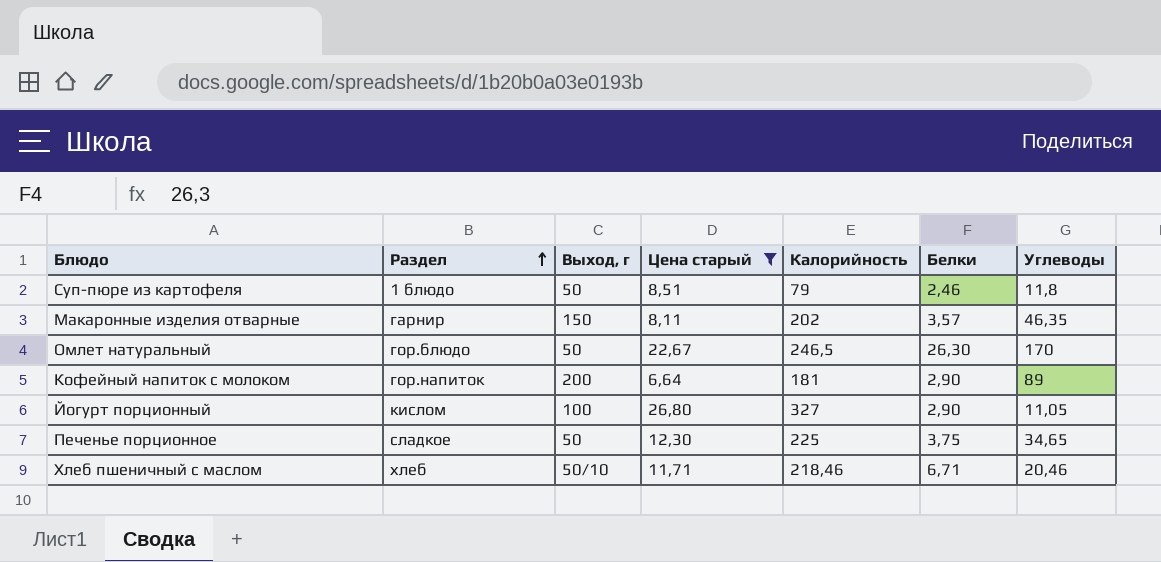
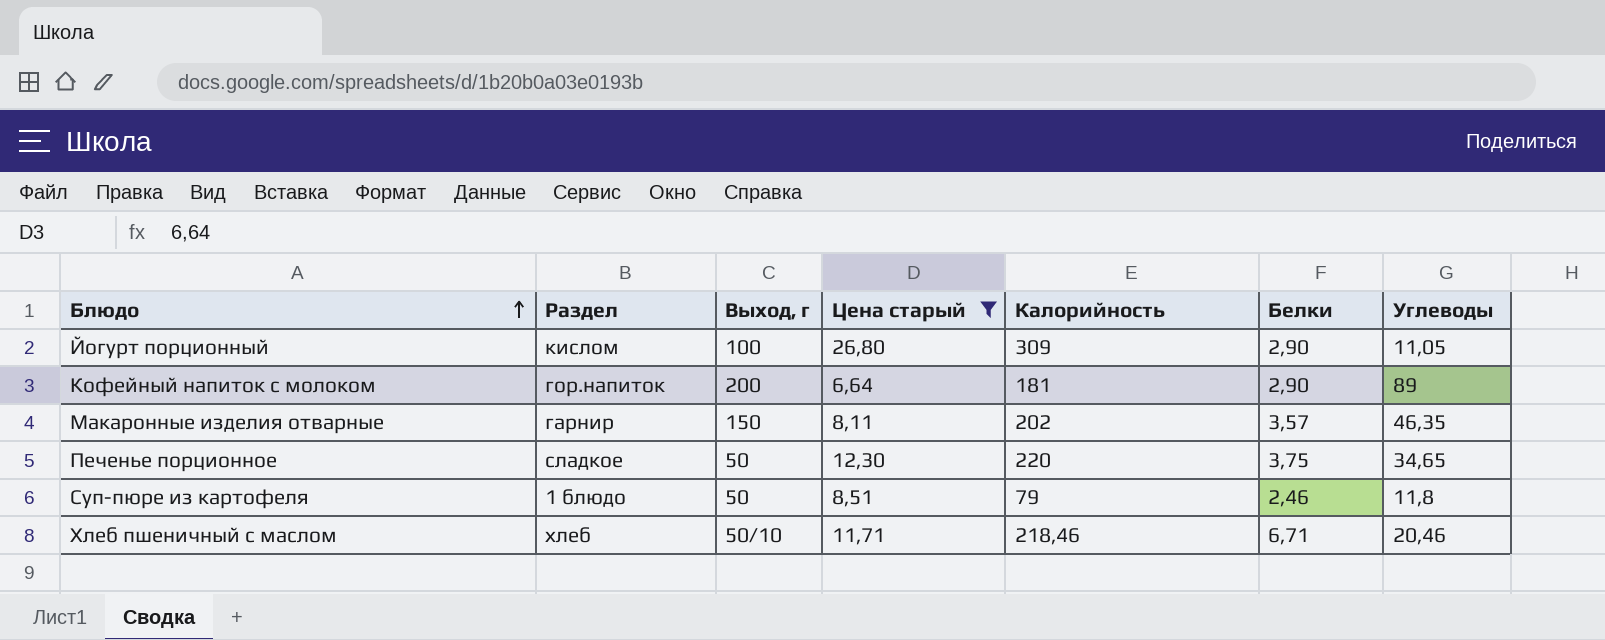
row order: Раздел ascending -> Блюдо ascending
row Омлет натуральный: гор.блюдо | 50 | 22,67 | 246,5 | 26,30 | 170 -> none
Йогурт порционный | Калорийность: 327 -> 309
Печенье порционное | Калорийность: 225 -> 220

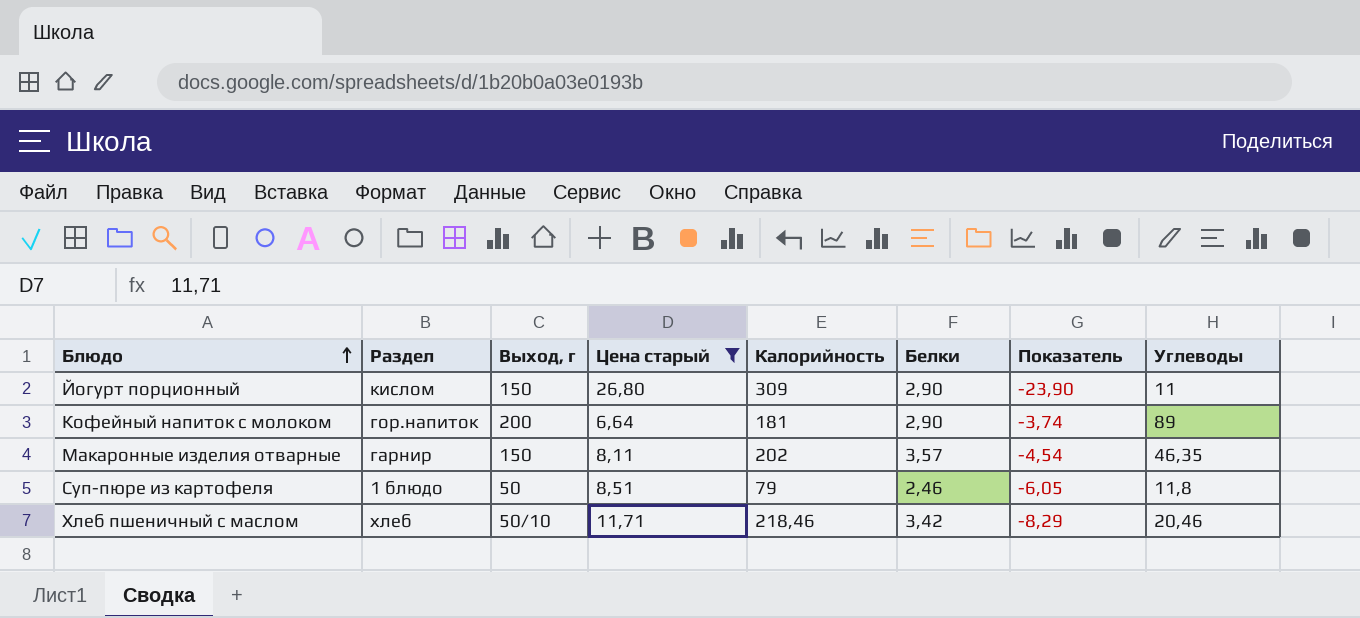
column Показатель | formula: none -> [Белки] - [Цена старый]
row Печенье порционное: сладкое | 50 | 12,30 | 220 | 3,75 | 34,65 -> none
Йогурт порционный | Выход, г: 100 -> 150
Йогурт порционный | Углеводы: 11,05 -> 11
Хлеб пшеничный с маслом | Белки: 6,71 -> 3,42

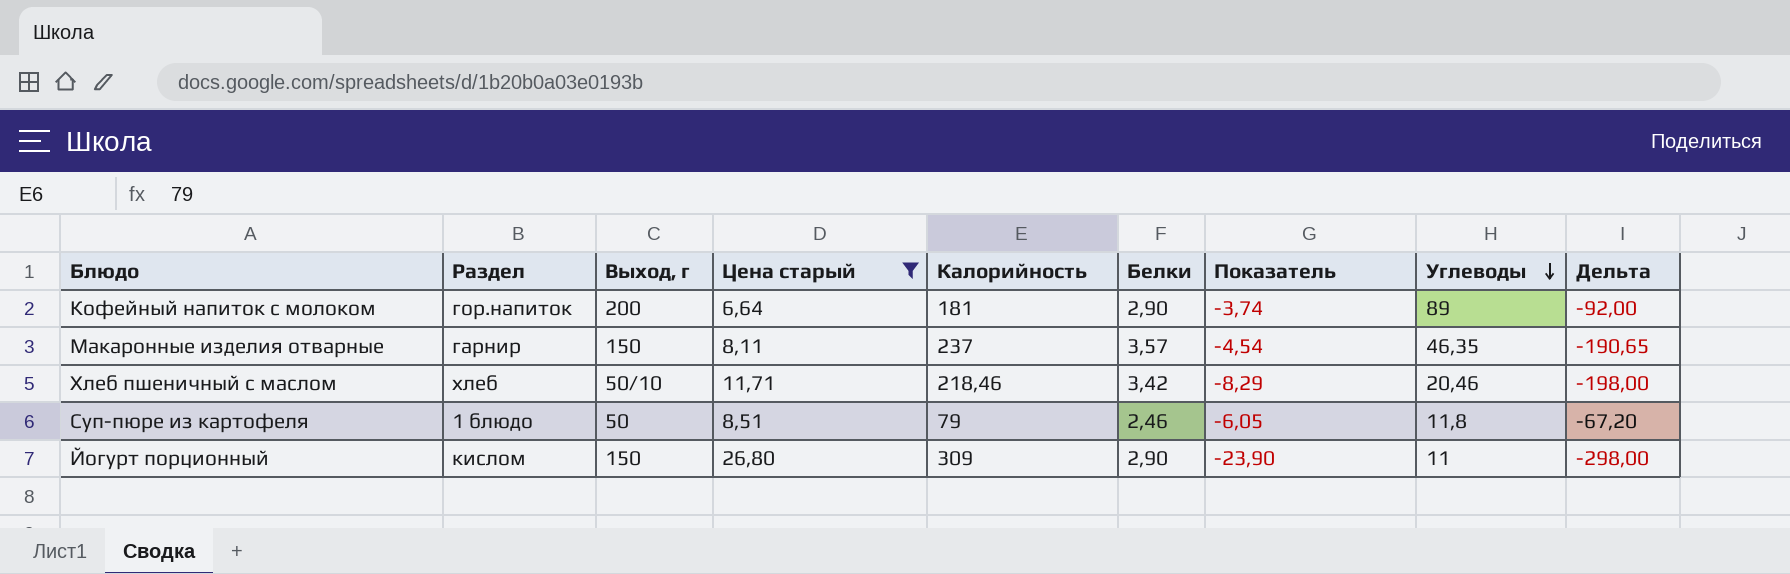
row order: Блюдо ascending -> Углеводы descending
column Дельта | formula: none -> [Углеводы] - [Калорийность]
Макаронные изделия отварные | Калорийность: 202 -> 237

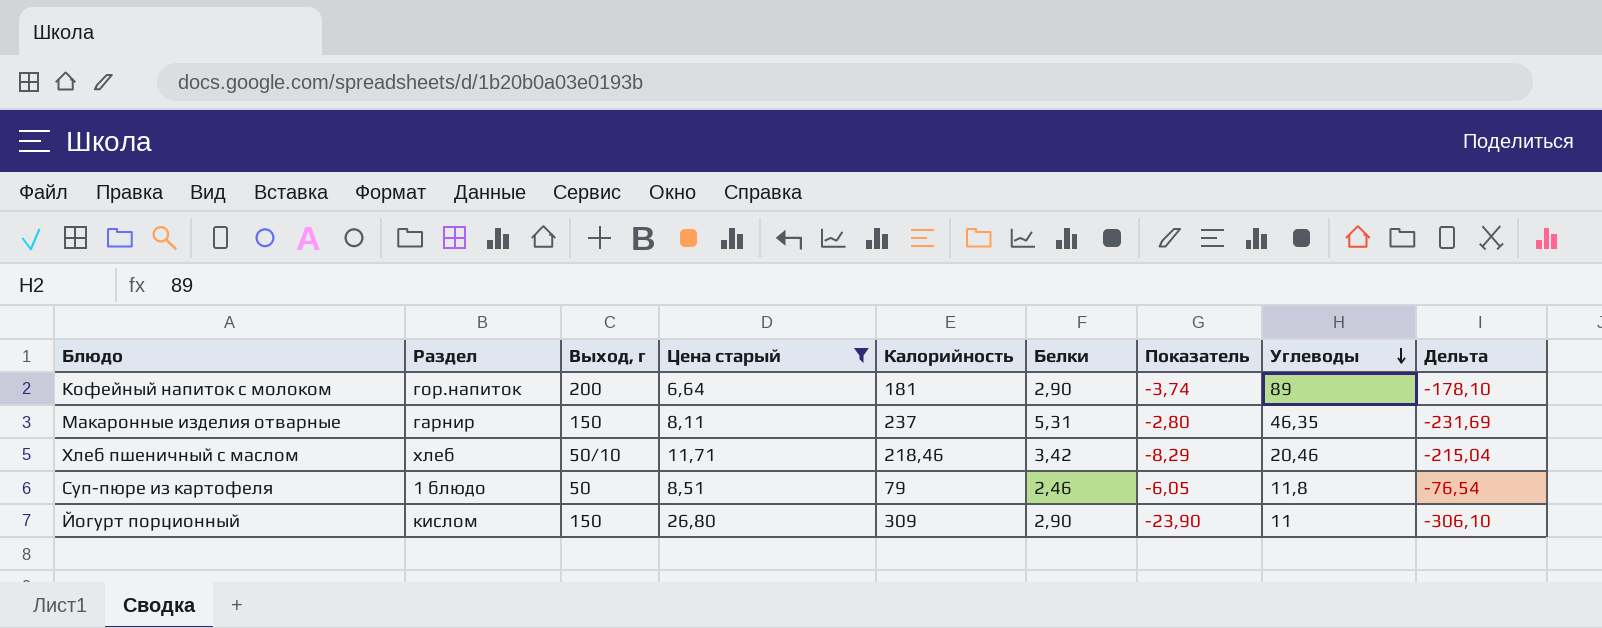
column Дельта | formula: [Углеводы] - [Калорийность] -> [Белки] - [Калорийность]
Макаронные изделия отварные | Белки: 3,57 -> 5,31
Макаронные изделия отварные | Показатель: -4,54 -> -2,80

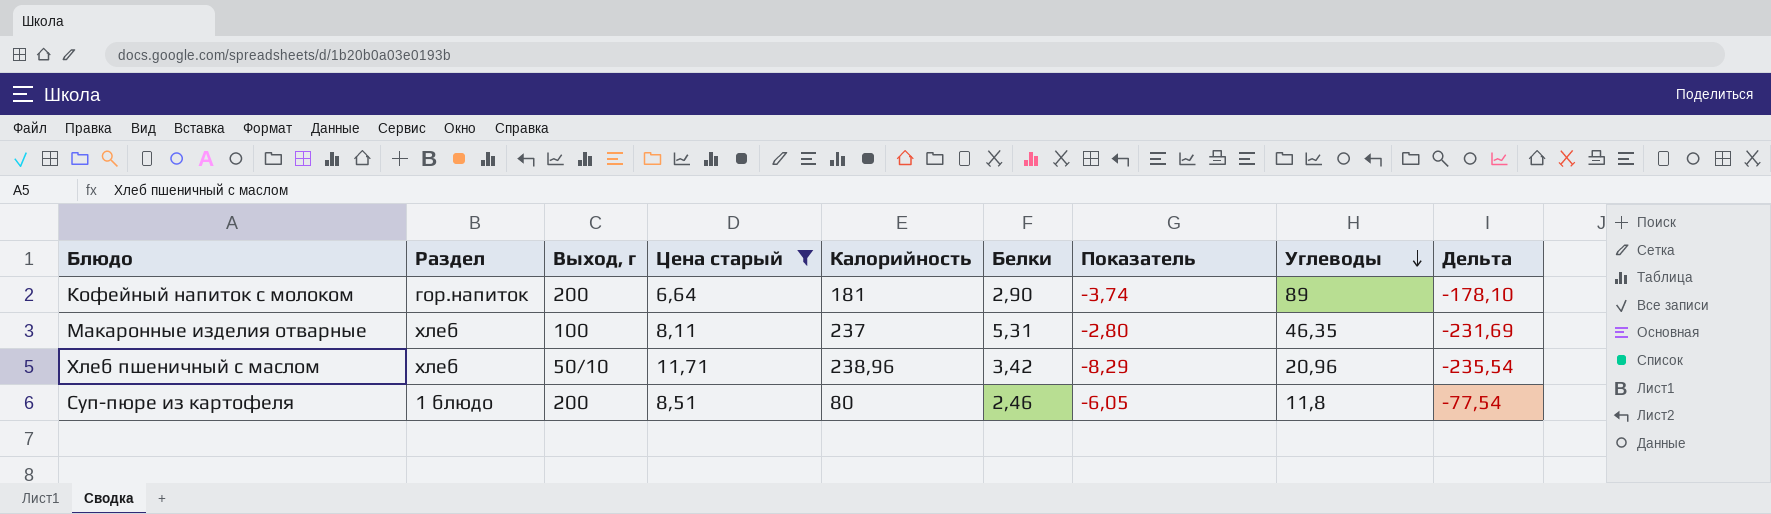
row Йогурт порционный: кислом | 150 | 26,80 | 309 | 2,90 | -23,90 | 11 | -306,10 -> none
Макаронные изделия отварные | Раздел: гарнир -> хлеб
Макаронные изделия отварные | Выход, г: 150 -> 100
Хлеб пшеничный с маслом | Калорийность: 218,46 -> 238,96
Хлеб пшеничный с маслом | Углеводы: 20,46 -> 20,96
Хлеб пшеничный с маслом | Дельта: -215,04 -> -235,54
Суп-пюре из картофеля | Выход, г: 50 -> 200
Суп-пюре из картофеля | Калорийность: 79 -> 80
Суп-пюре из картофеля | Дельта: -76,54 -> -77,54

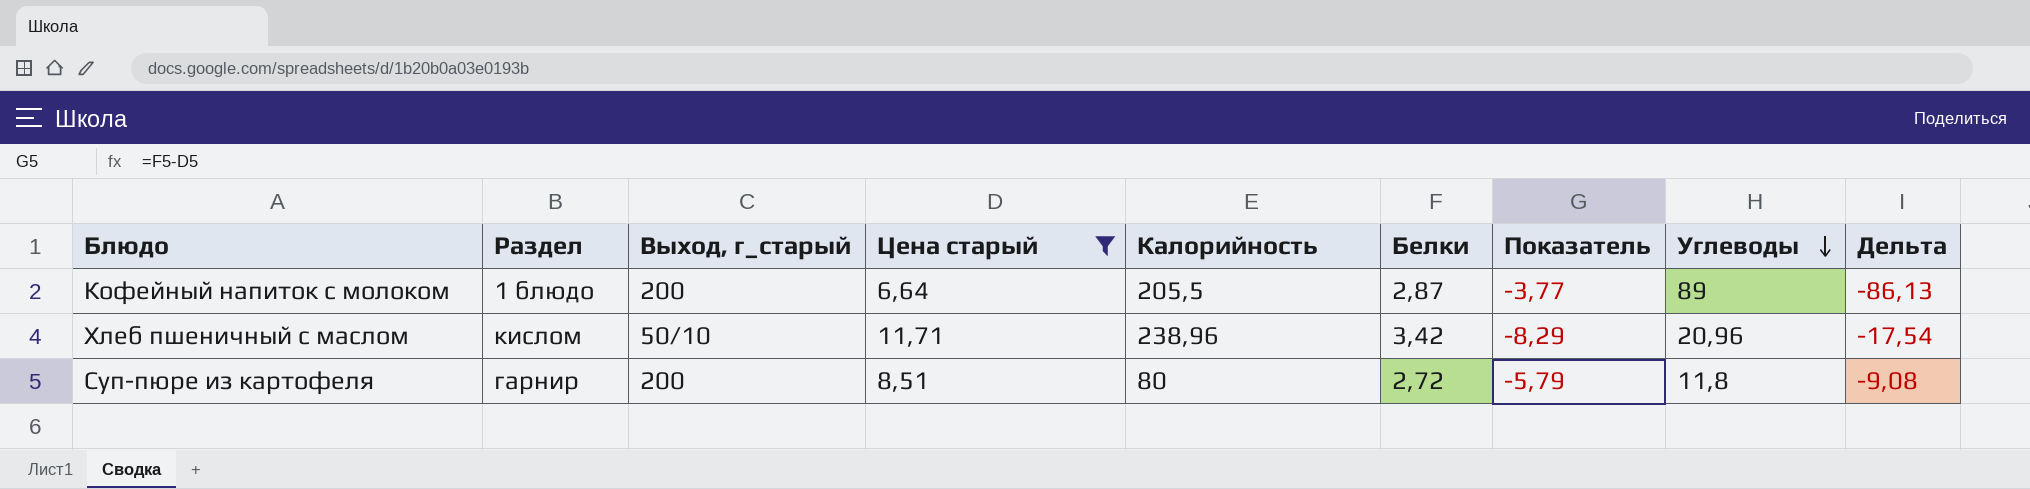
column name: Выход, г -> Выход, г_старый
column Дельта | formula: [Белки] - [Калорийность] -> [Белки] - [Углеводы]
row Макаронные изделия отварные: хлеб | 100 | 8,11 | 237 | 5,31 | -2,80 | 46,35 | -231,69 -> none
Кофейный напиток с молоком | Раздел: гор.напиток -> 1 блюдо
Кофейный напиток с молоком | Калорийность: 181 -> 205,5
Кофейный напиток с молоком | Белки: 2,90 -> 2,87
Кофейный напиток с молоком | Показатель: -3,74 -> -3,77
Хлеб пшеничный с маслом | Раздел: хлеб -> кислом
Суп-пюре из картофеля | Раздел: 1 блюдо -> гарнир
Суп-пюре из картофеля | Белки: 2,46 -> 2,72
Суп-пюре из картофеля | Показатель: -6,05 -> -5,79

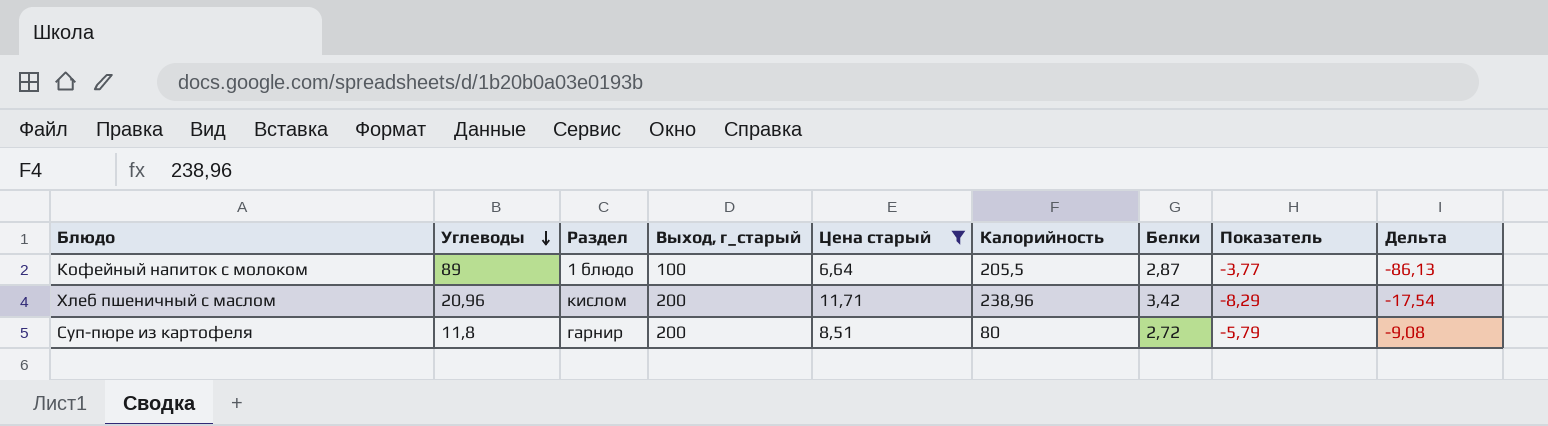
column Углеводы | position: 8 -> 2
Кофейный напиток с молоком | Выход, г_старый: 200 -> 100
Хлеб пшеничный с маслом | Выход, г_старый: 50/10 -> 200

